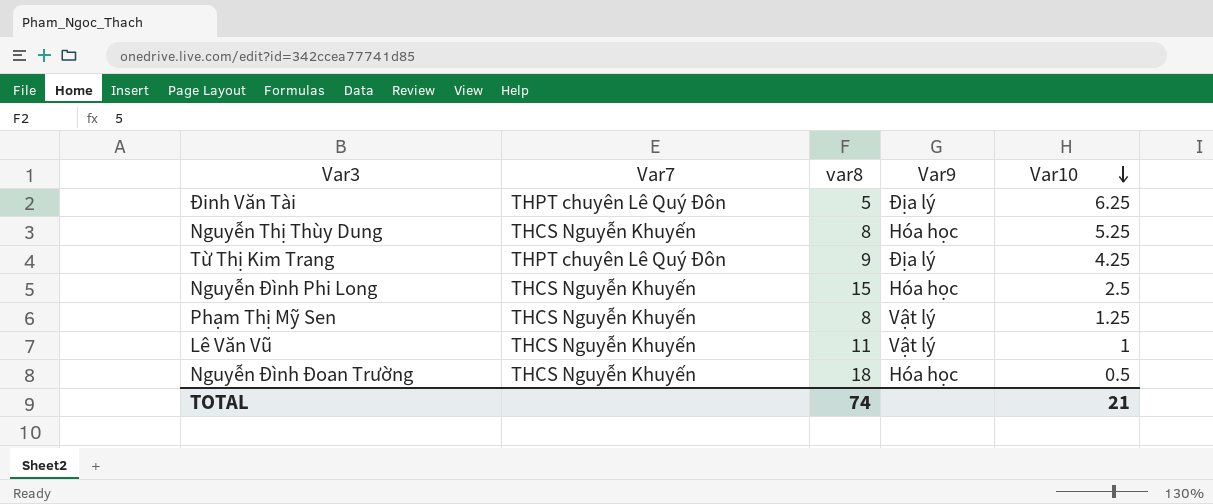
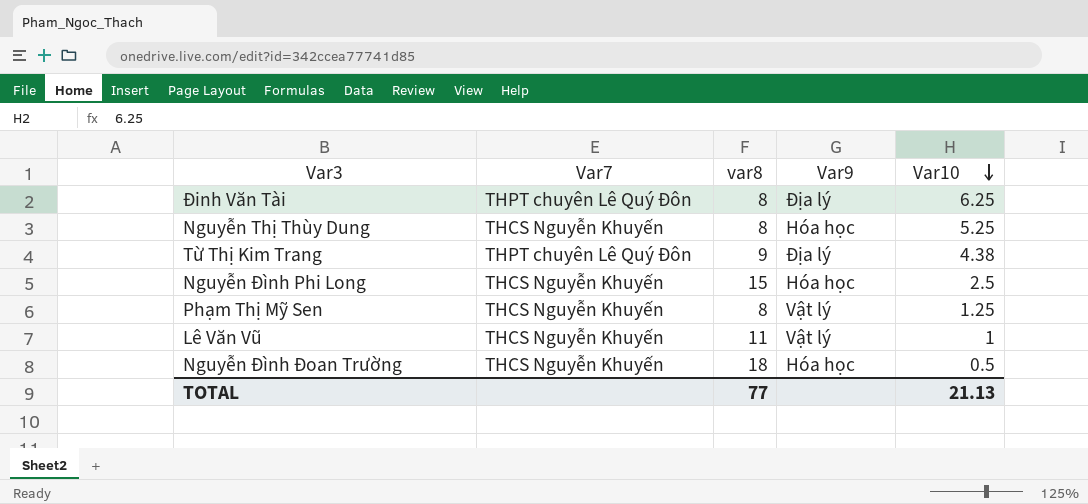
Đinh Văn Tài | var8: 5 -> 8
Từ Thị Kim Trang | Var10: 4.25 -> 4.38
TOTAL | var8: 74 -> 77
TOTAL | Var10: 21 -> 21.13

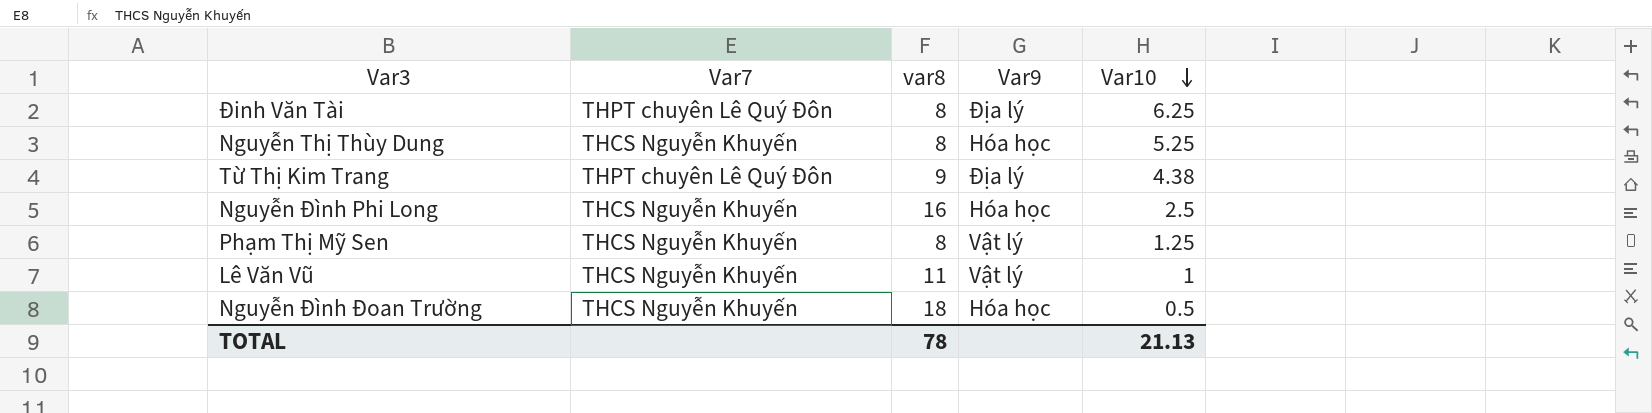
Nguyễn Đình Phi Long | var8: 15 -> 16
TOTAL | var8: 77 -> 78

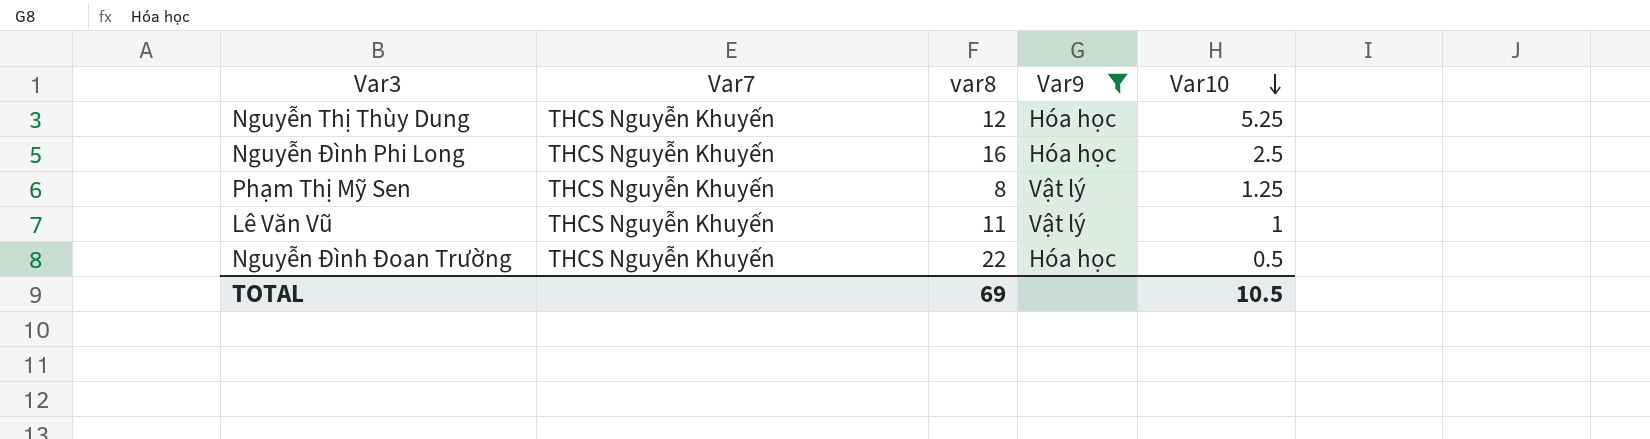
filter: none -> Var9 != Địa lý
Nguyễn Thị Thùy Dung | var8: 8 -> 12
Nguyễn Đình Đoan Trường | var8: 18 -> 22
TOTAL | var8: 78 -> 69
TOTAL | Var10: 21.13 -> 10.5

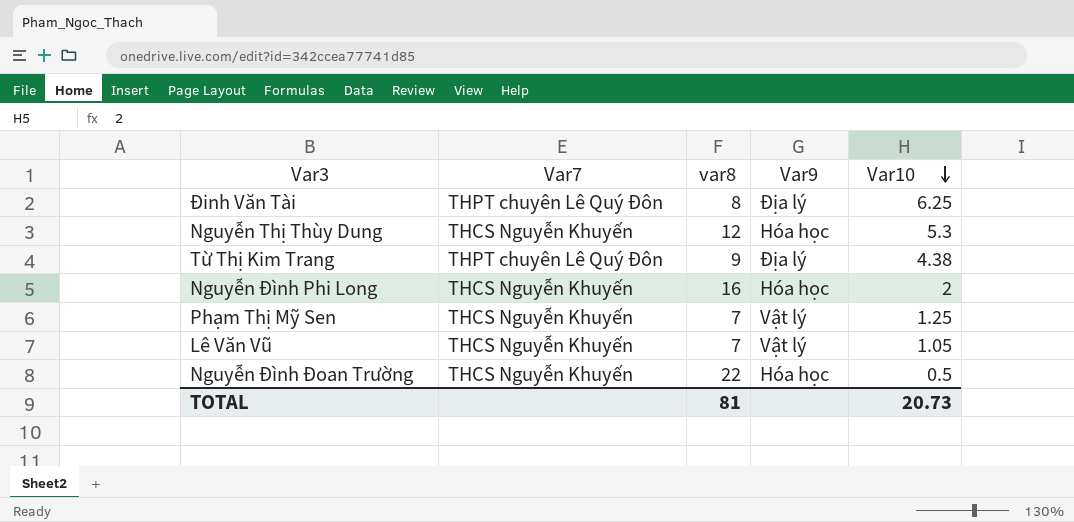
filter: Var9 != Địa lý -> none
Nguyễn Thị Thùy Dung | Var10: 5.25 -> 5.3
Nguyễn Đình Phi Long | Var10: 2.5 -> 2
Phạm Thị Mỹ Sen | var8: 8 -> 7
Lê Văn Vũ | var8: 11 -> 7
Lê Văn Vũ | Var10: 1 -> 1.05
TOTAL | var8: 69 -> 81
TOTAL | Var10: 10.5 -> 20.73

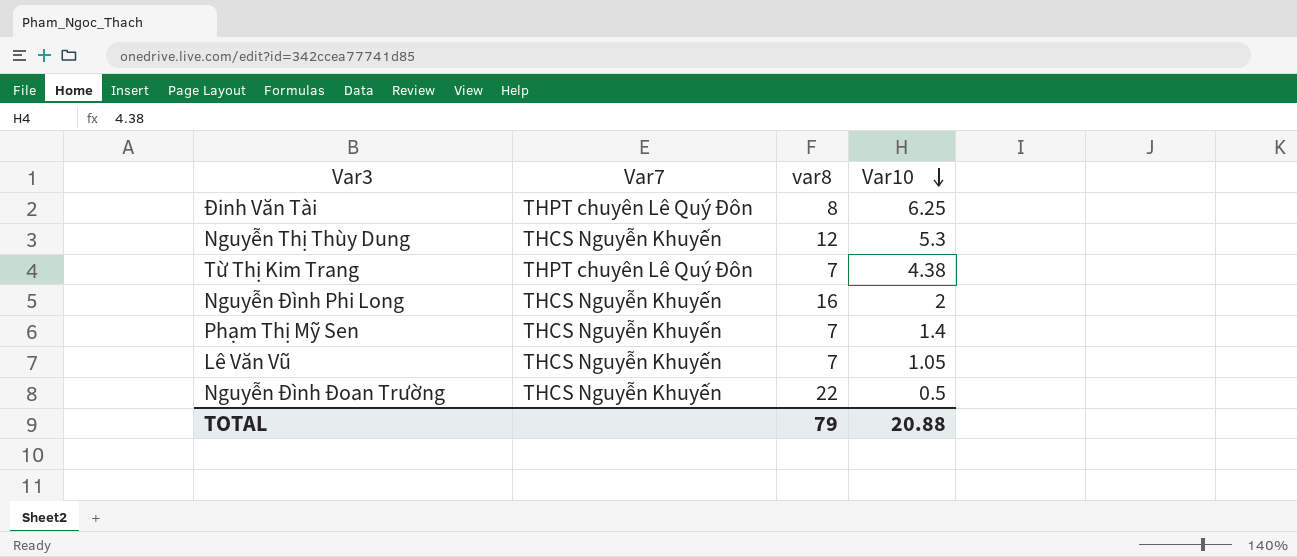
column Var9 | position: 4 -> none
Từ Thị Kim Trang | var8: 9 -> 7
Phạm Thị Mỹ Sen | Var10: 1.25 -> 1.4
TOTAL | var8: 81 -> 79
TOTAL | Var10: 20.73 -> 20.88

